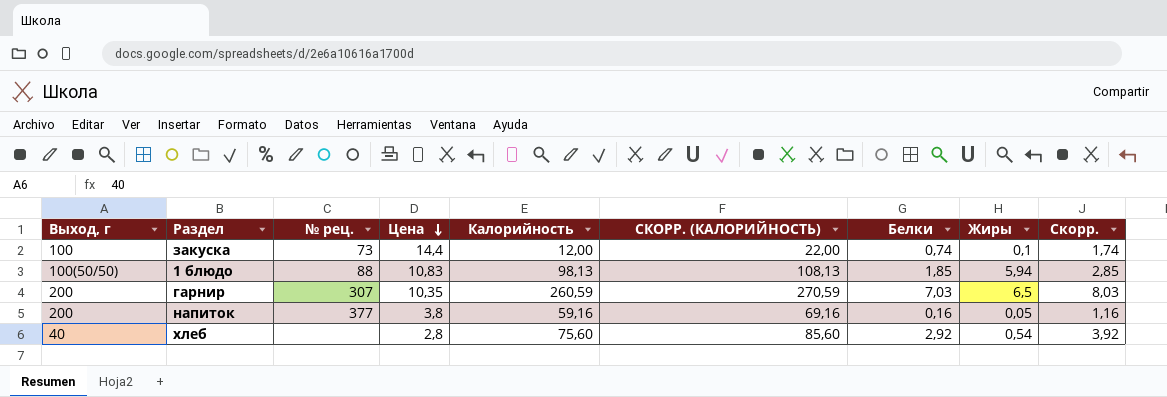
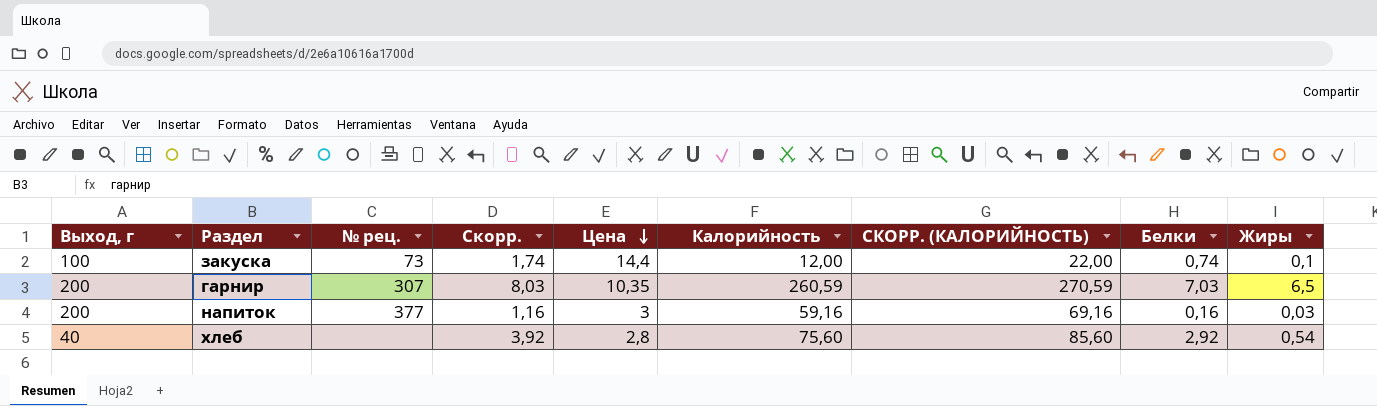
column Скорр. | position: 9 -> 4
row 1 блюдо: 100(50/50) | 88 | 10,83 | 98,13 | 108,13 | 1,85 | 5,94 | 2,85 -> none
напиток | Цена: 3,8 -> 3
напиток | Жиры: 0,05 -> 0,03

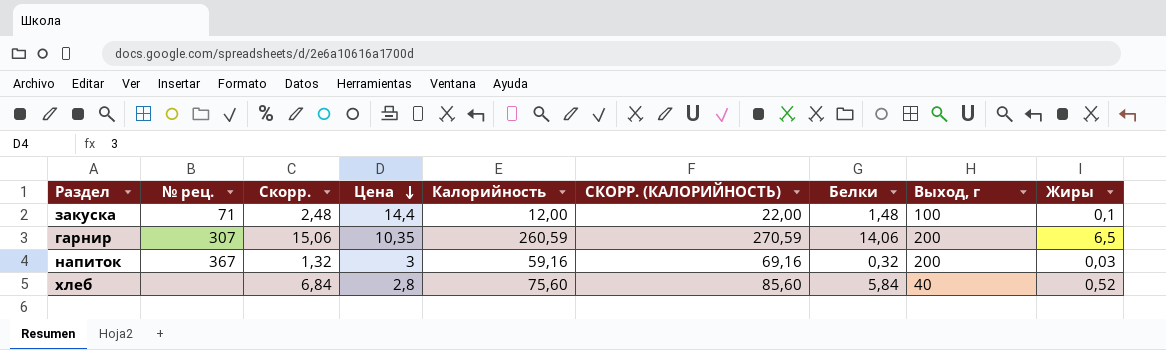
column Выход, г | position: 1 -> 8
закуска | № рец.: 73 -> 71
закуска | Скорр.: 1,74 -> 2,48
закуска | Белки: 0,74 -> 1,48
гарнир | Скорр.: 8,03 -> 15,06
гарнир | Белки: 7,03 -> 14,06
напиток | № рец.: 377 -> 367
напиток | Скорр.: 1,16 -> 1,32
напиток | Белки: 0,16 -> 0,32
хлеб | Скорр.: 3,92 -> 6,84
хлеб | Белки: 2,92 -> 5,84
хлеб | Жиры: 0,54 -> 0,52

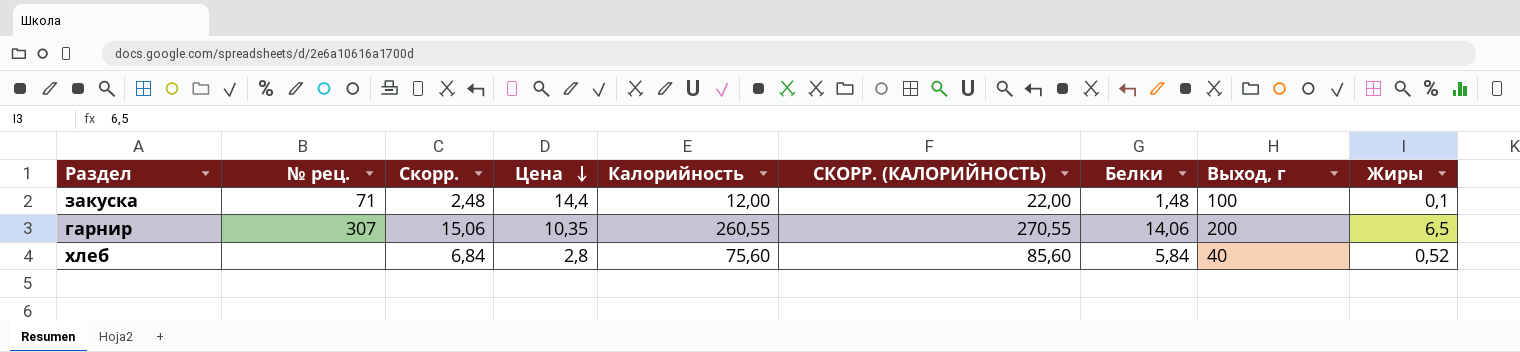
row напиток: 367 | 1,32 | 3 | 59,16 | 69,16 | 0,32 | 200 | 0,03 -> none
гарнир | Калорийность: 260,59 -> 260,55
гарнир | СКОРР. (КАЛОРИЙНОСТЬ): 270,59 -> 270,55

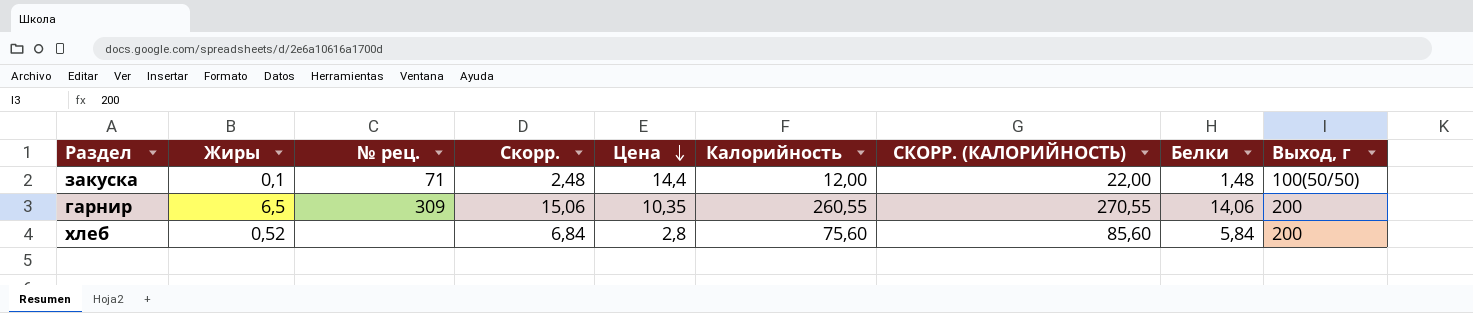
column Жиры | position: 9 -> 2
закуска | Выход, г: 100 -> 100(50/50)
гарнир | № рец.: 307 -> 309
хлеб | Выход, г: 40 -> 200

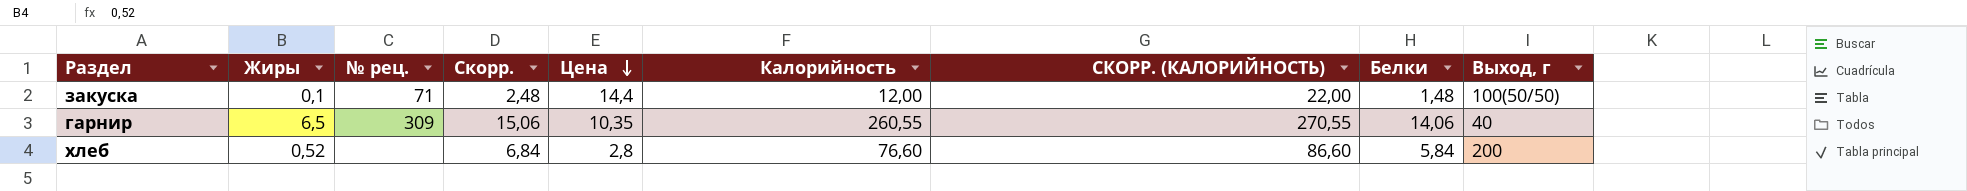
гарнир | Выход, г: 200 -> 40
хлеб | Калорийность: 75,60 -> 76,60
хлеб | СКОРР. (КАЛОРИЙНОСТЬ): 85,60 -> 86,60

